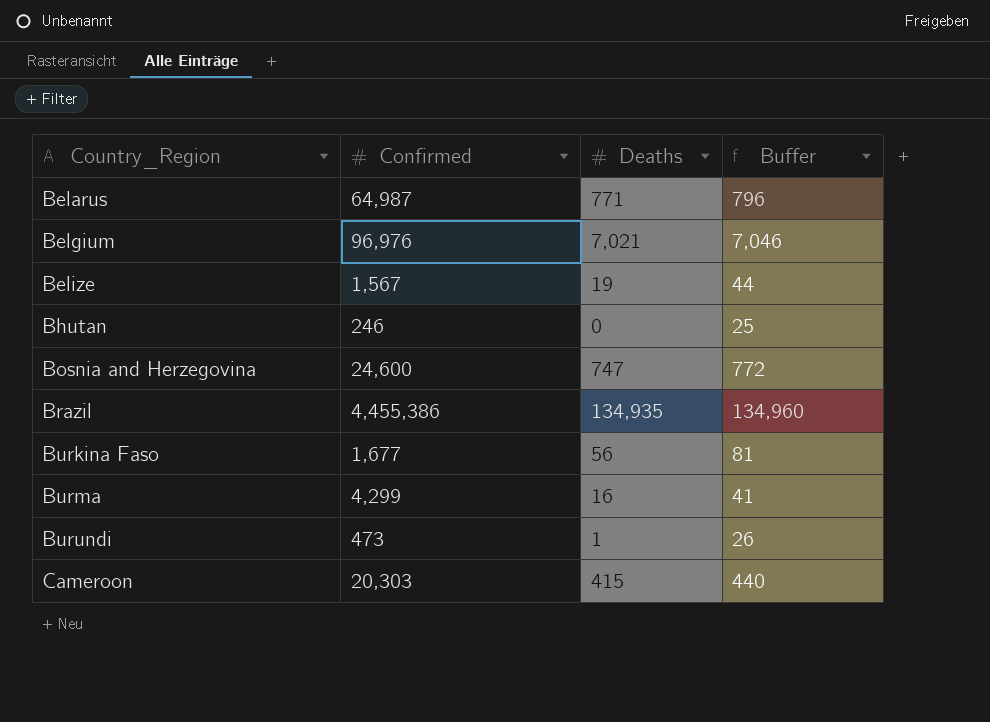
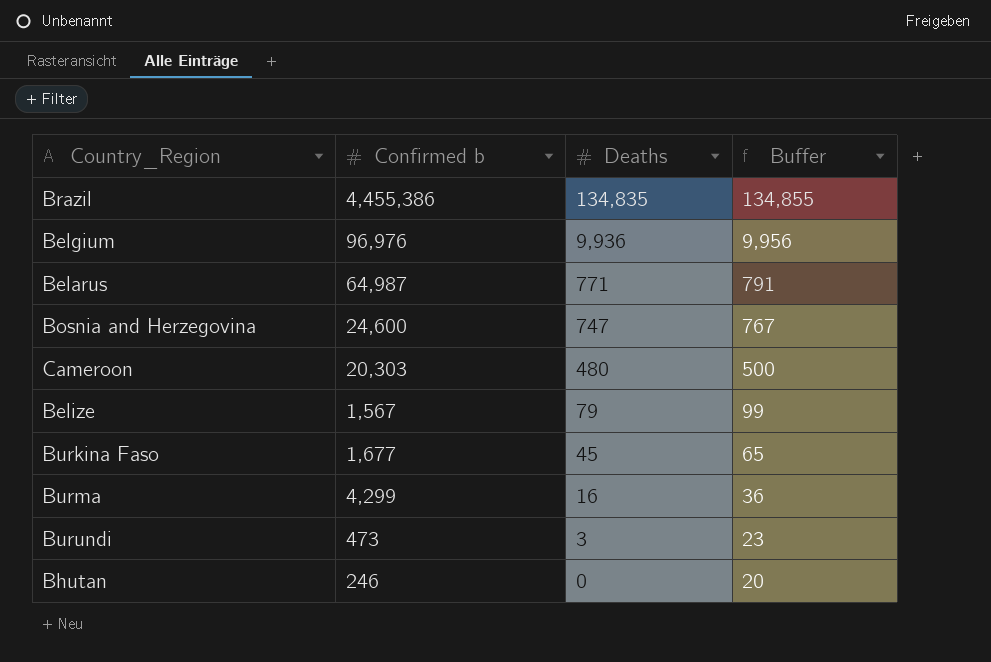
row order: Country_Region ascending -> Deaths descending
column name: Confirmed -> Confirmed b
column Buffer | formula: [Deaths] + 25 -> [Deaths] + 20
Brazil | Deaths: 134,935 -> 134,835
Belgium | Deaths: 7,021 -> 9,936
Cameroon | Deaths: 415 -> 480
Belize | Deaths: 19 -> 79
Burkina Faso | Deaths: 56 -> 45
Burundi | Deaths: 1 -> 3

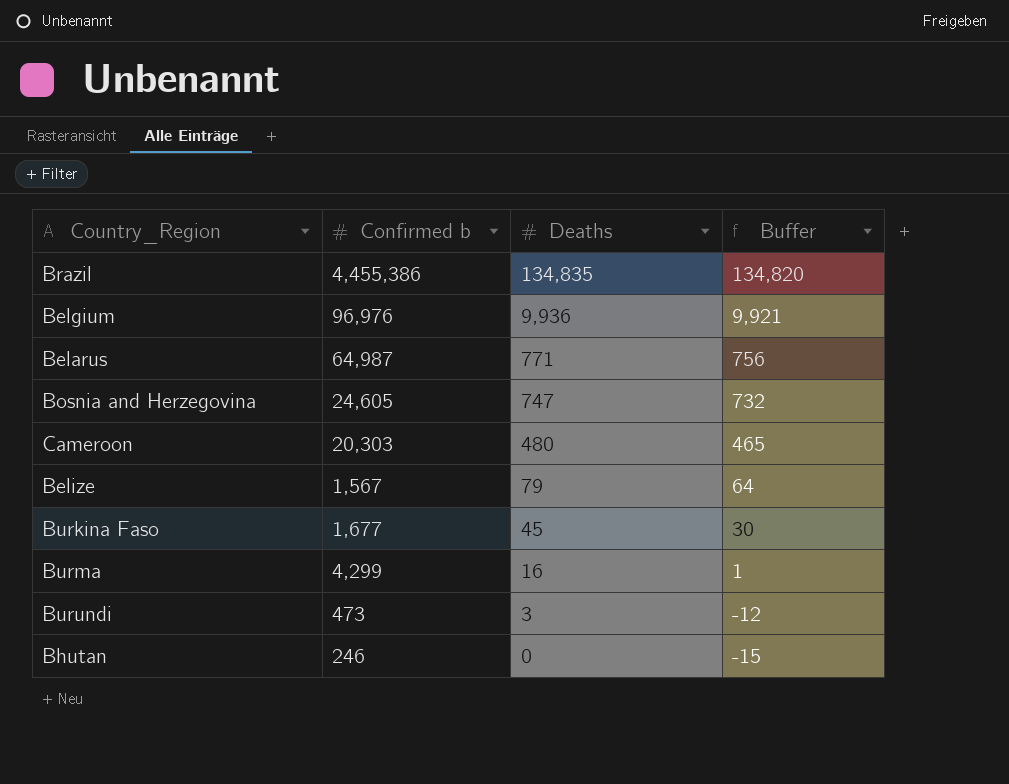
column Buffer | formula: [Deaths] + 20 -> [Deaths] - 15
Bosnia and Herzegovina | Confirmed b: 24,600 -> 24,605

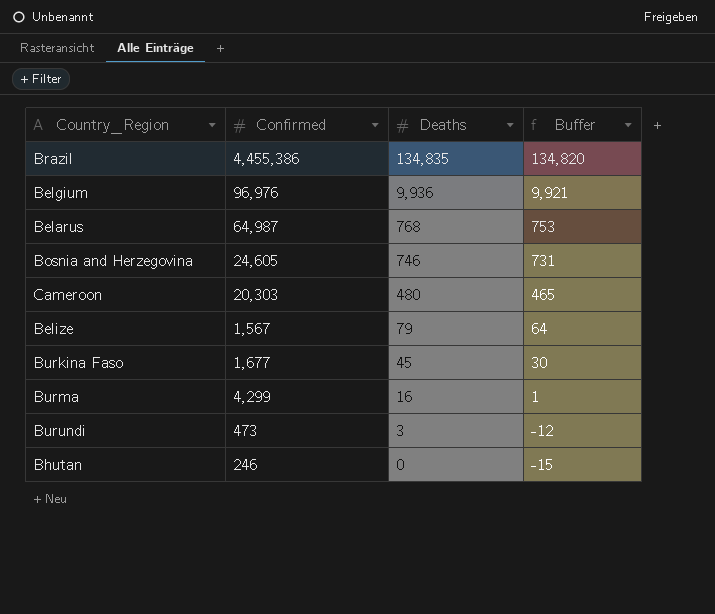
column name: Confirmed b -> Confirmed
Belarus | Deaths: 771 -> 768
Belarus | Buffer: 756 -> 753
Bosnia and Herzegovina | Deaths: 747 -> 746
Bosnia and Herzegovina | Buffer: 732 -> 731

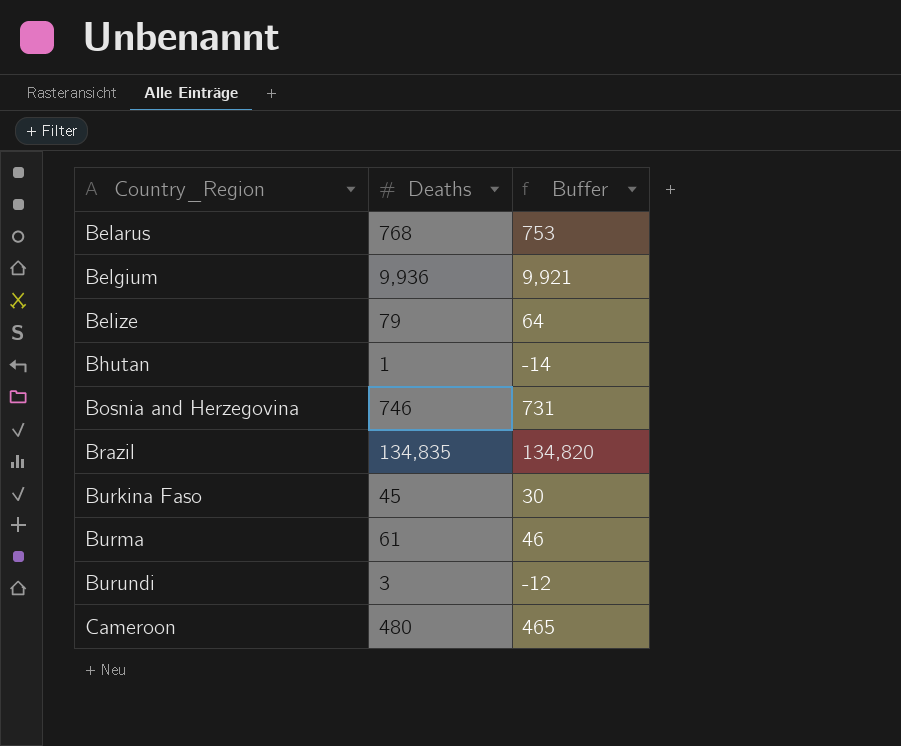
row order: Deaths descending -> Country_Region ascending
column Confirmed | position: 2 -> none
Bhutan | Deaths: 0 -> 1
Bhutan | Buffer: -15 -> -14
Burma | Deaths: 16 -> 61
Burma | Buffer: 1 -> 46

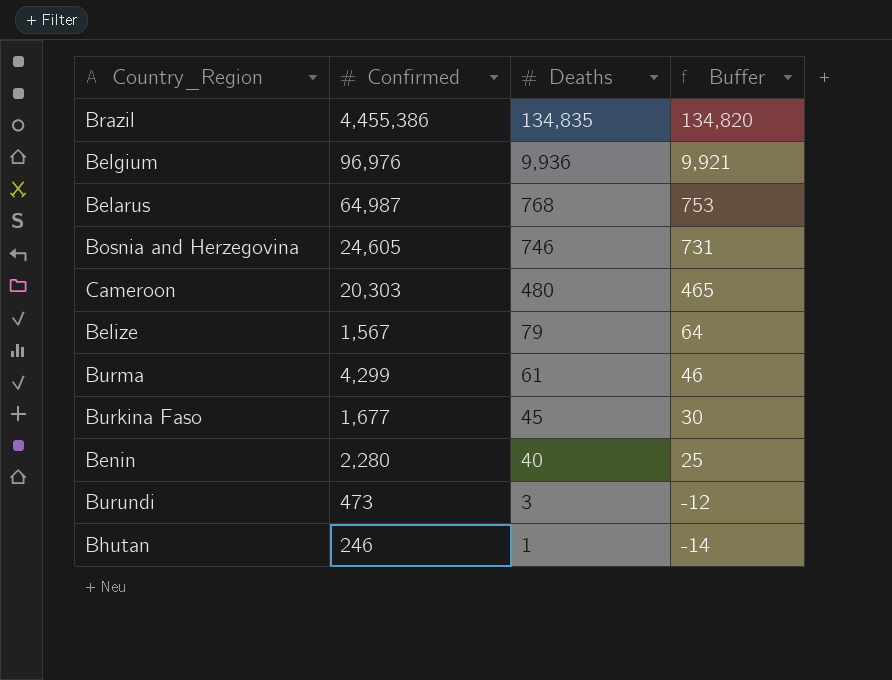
row order: Country_Region ascending -> Deaths descending
column Confirmed | position: none -> 2
row Benin: none -> 2,280 | 40 | 25

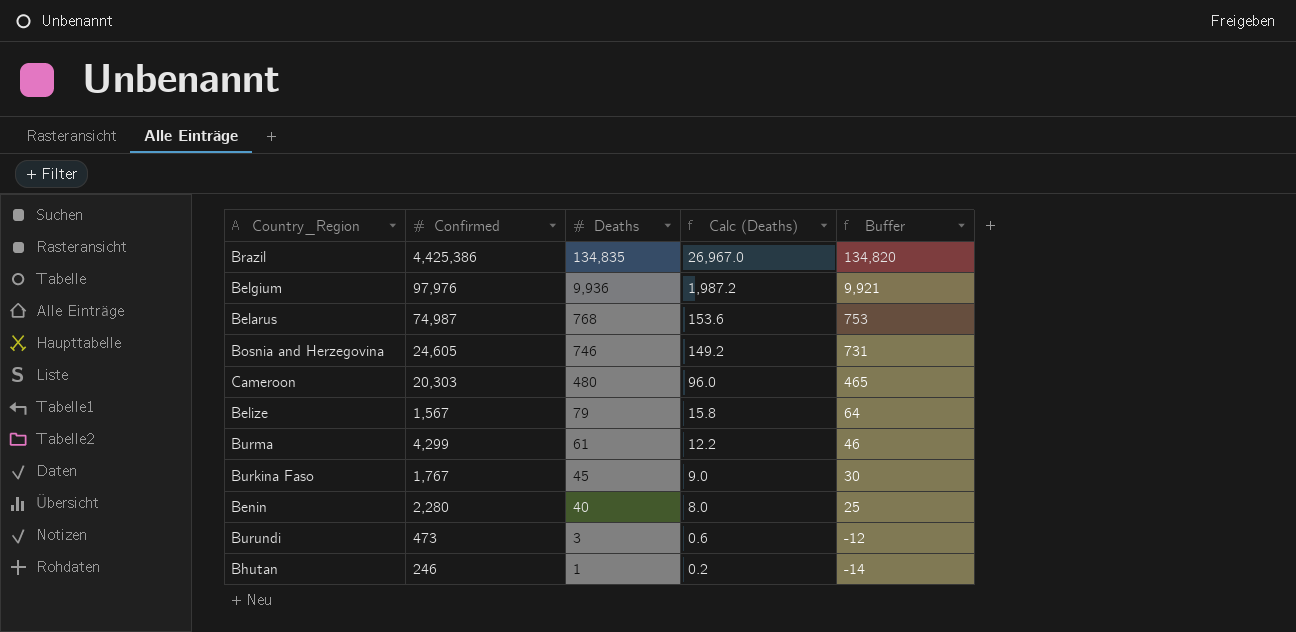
column Calc (Deaths) | formula: none -> [Deaths] * 0.2
Brazil | Confirmed: 4,455,386 -> 4,425,386
Belgium | Confirmed: 96,976 -> 97,976
Belarus | Confirmed: 64,987 -> 74,987
Burkina Faso | Confirmed: 1,677 -> 1,767

